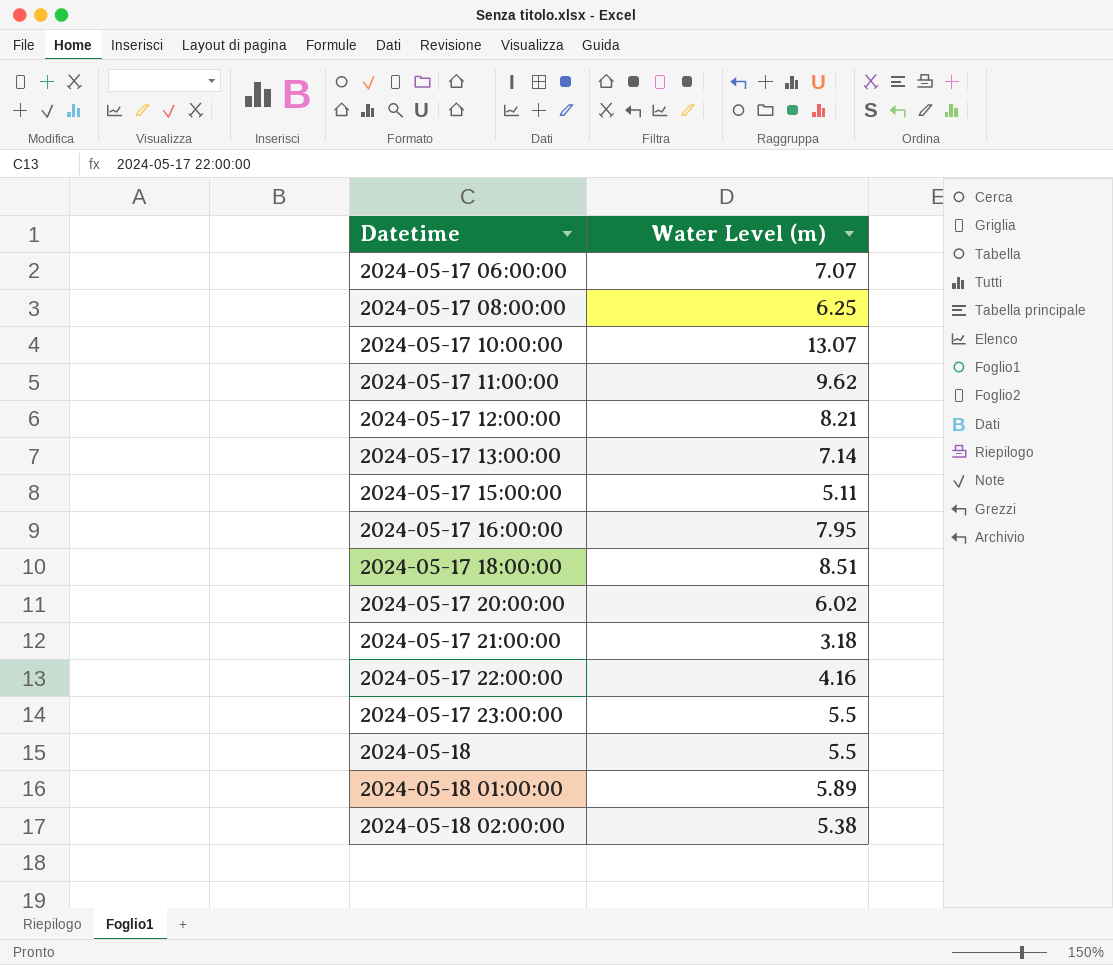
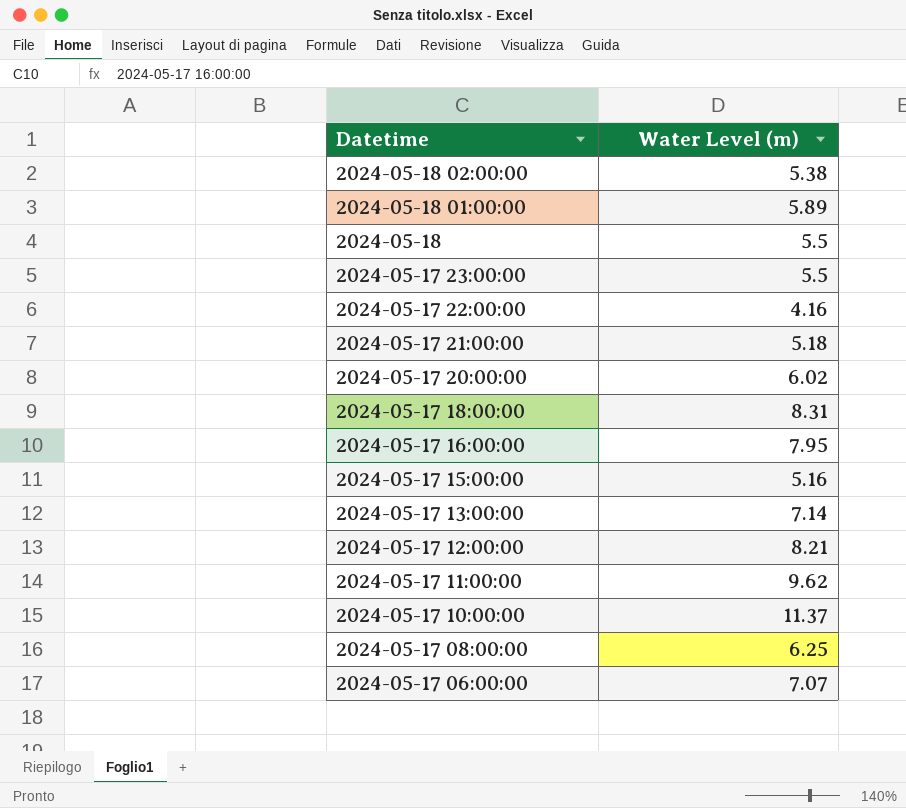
row order: Datetime ascending -> Datetime descending
2024-05-17 21:00:00 | Water Level (m): 3.18 -> 5.18
2024-05-17 18:00:00 | Water Level (m): 8.51 -> 8.31
2024-05-17 15:00:00 | Water Level (m): 5.11 -> 5.16
2024-05-17 10:00:00 | Water Level (m): 13.07 -> 11.37

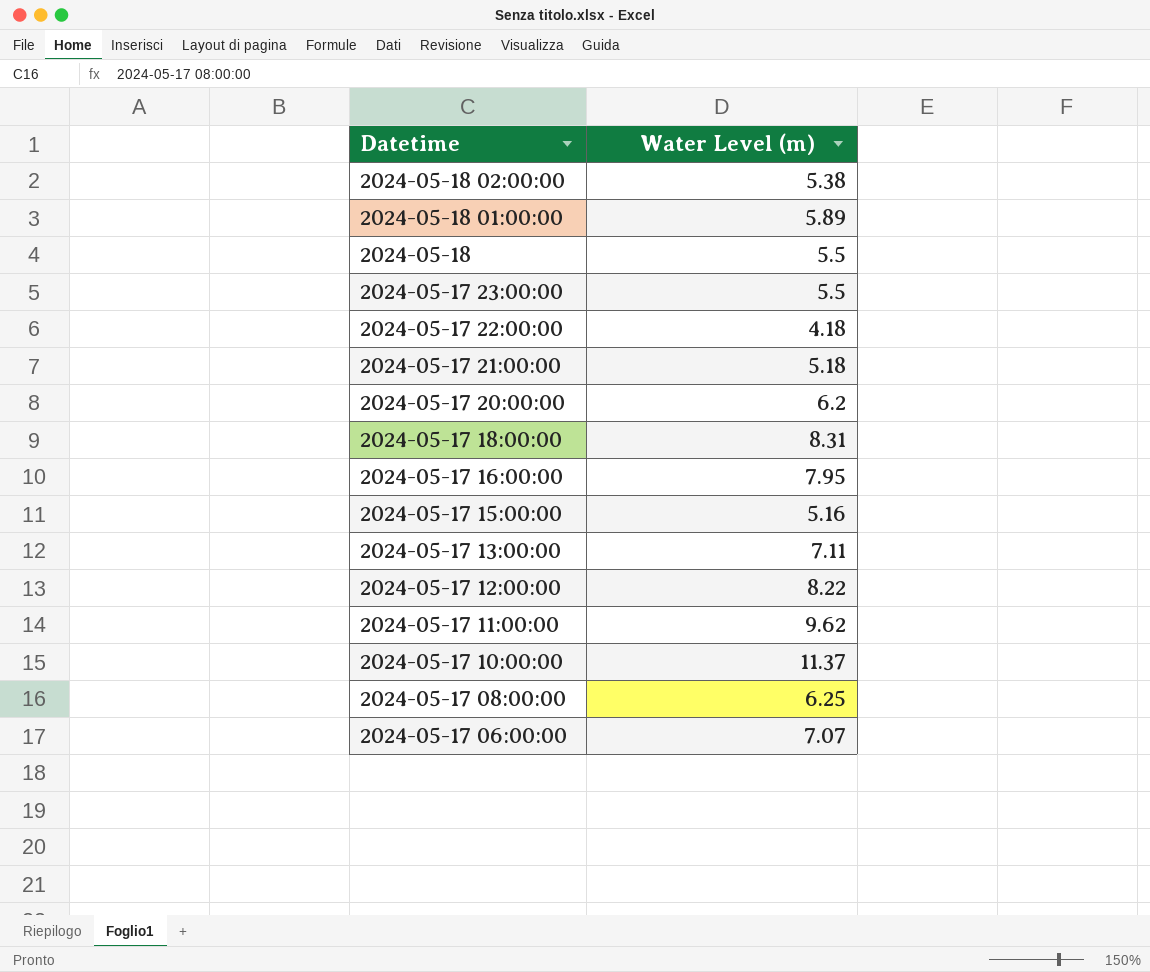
2024-05-17 22:00:00 | Water Level (m): 4.16 -> 4.18
2024-05-17 20:00:00 | Water Level (m): 6.02 -> 6.2
2024-05-17 13:00:00 | Water Level (m): 7.14 -> 7.11
2024-05-17 12:00:00 | Water Level (m): 8.21 -> 8.22

